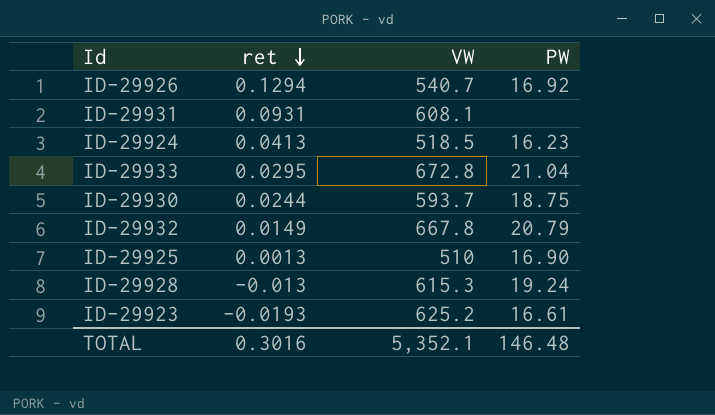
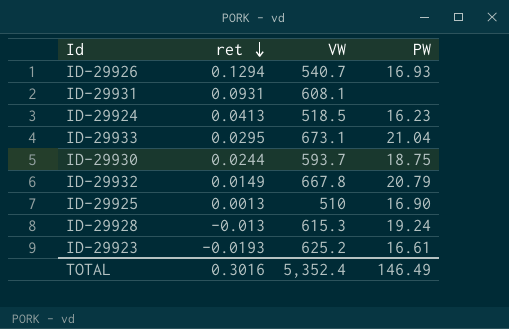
ID-29926 | PW: 16.92 -> 16.93
ID-29933 | VW: 672.8 -> 673.1
TOTAL | VW: 5,352.1 -> 5,352.4
TOTAL | PW: 146.48 -> 146.49

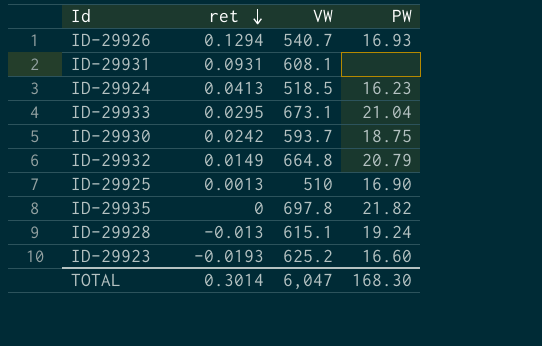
ID-29930 | ret: 0.0244 -> 0.0242
ID-29932 | VW: 667.8 -> 664.8
row ID-29935: none -> 0 | 697.8 | 21.82
ID-29928 | VW: 615.3 -> 615.1
ID-29923 | PW: 16.61 -> 16.60
TOTAL | ret: 0.3016 -> 0.3014
TOTAL | VW: 5,352.4 -> 6,047
TOTAL | PW: 146.49 -> 168.30

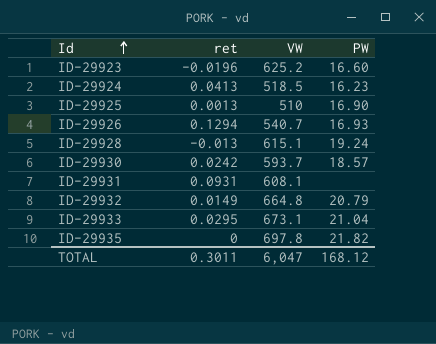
row order: ret descending -> Id ascending
ID-29923 | ret: -0.0193 -> -0.0196
ID-29930 | PW: 18.75 -> 18.57
TOTAL | ret: 0.3014 -> 0.3011
TOTAL | PW: 168.30 -> 168.12

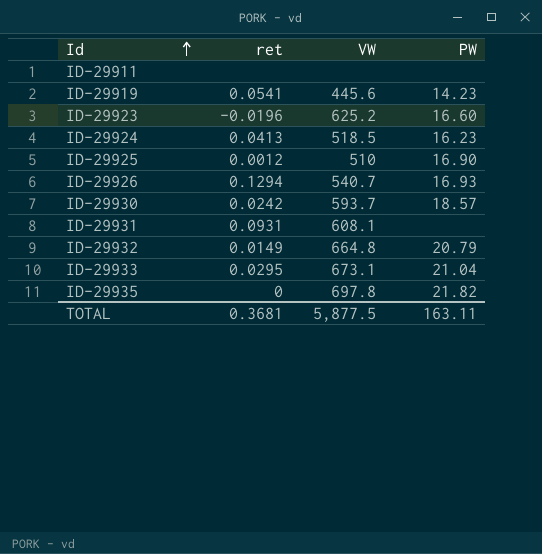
row ID-29928: -0.013 | 615.1 | 19.24 -> none
row ID-29911: none -> none | none | none
row ID-29919: none -> 0.0541 | 445.6 | 14.23
ID-29925 | ret: 0.0013 -> 0.0012
TOTAL | ret: 0.3011 -> 0.3681
TOTAL | VW: 6,047 -> 5,877.5
TOTAL | PW: 168.12 -> 163.11

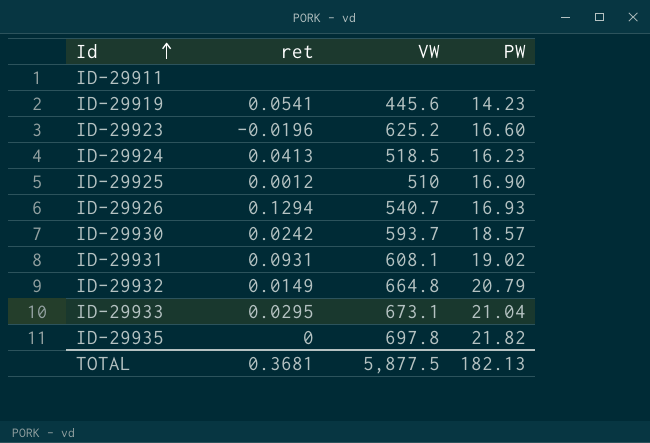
ID-29931 | PW: none -> 19.02
TOTAL | PW: 163.11 -> 182.13

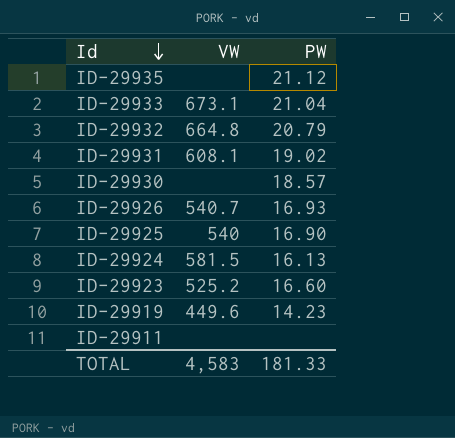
row order: Id ascending -> Id descending
column ret | position: 2 -> none
ID-29935 | VW: 697.8 -> none
ID-29935 | PW: 21.82 -> 21.12
ID-29930 | VW: 593.7 -> none
ID-29925 | VW: 510 -> 540
ID-29924 | VW: 518.5 -> 581.5
ID-29924 | PW: 16.23 -> 16.13
ID-29923 | VW: 625.2 -> 525.2
ID-29919 | VW: 445.6 -> 449.6
TOTAL | VW: 5,877.5 -> 4,583
TOTAL | PW: 182.13 -> 181.33

